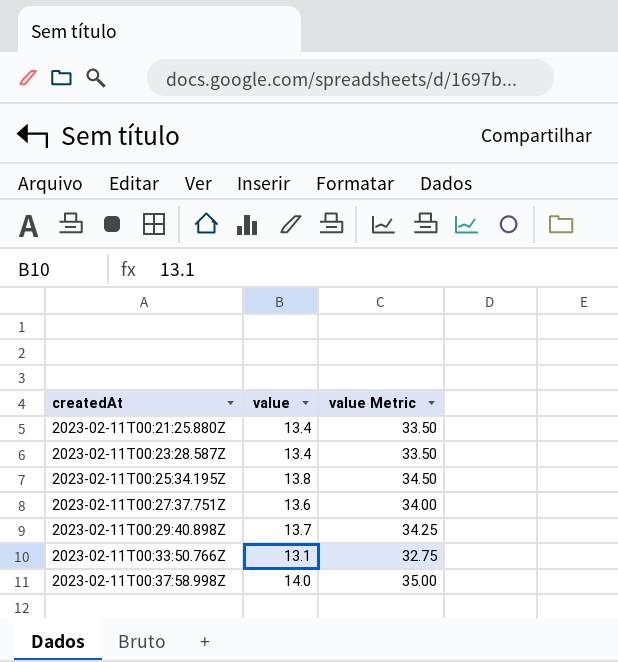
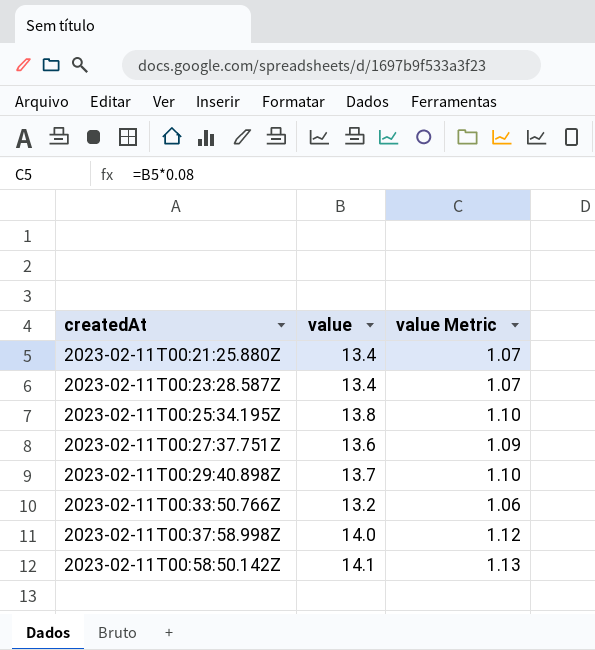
column value Metric | formula: [value] * 2.5 -> [value] * 0.08
2023-02-11T00:33:50.766Z | value: 13.1 -> 13.2
row 2023-02-11T00:58:50.142Z: none -> 14.1 | 1.13

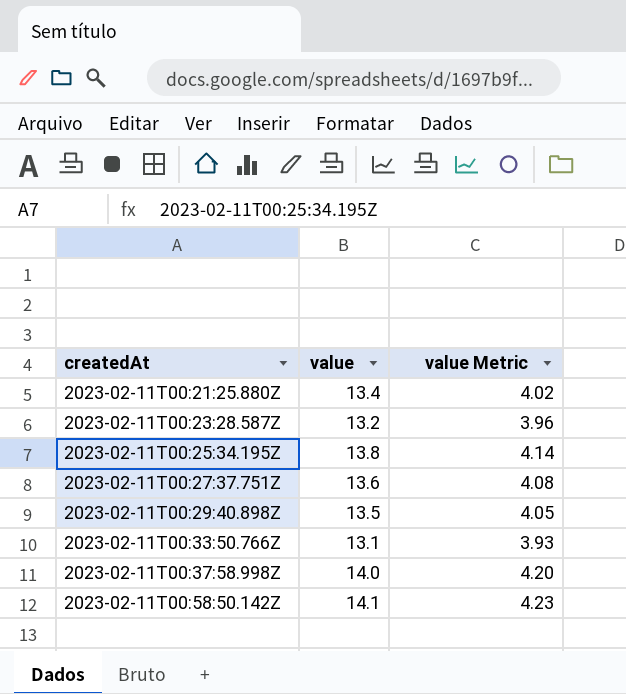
column value Metric | formula: [value] * 0.08 -> [value] * 0.3
2023-02-11T00:23:28.587Z | value: 13.4 -> 13.2
2023-02-11T00:29:40.898Z | value: 13.7 -> 13.5
2023-02-11T00:33:50.766Z | value: 13.2 -> 13.1

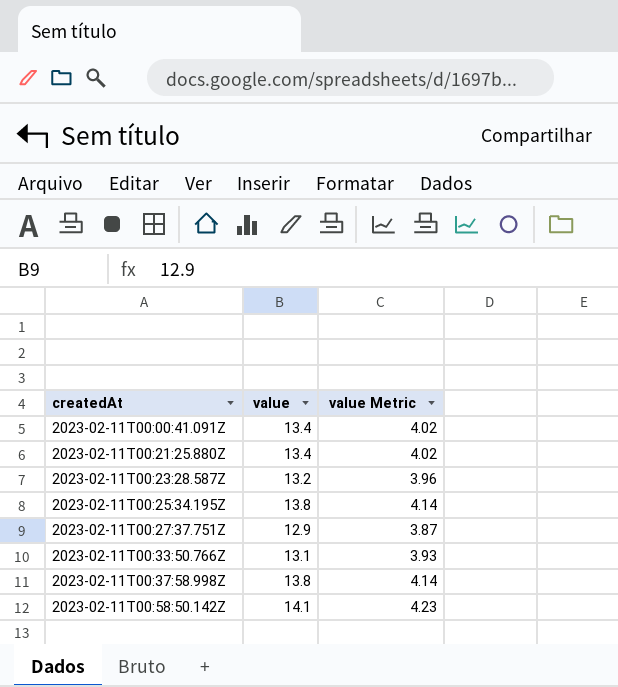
row 2023-02-11T00:29:40.898Z: 13.5 | 4.05 -> none
row 2023-02-11T00:00:41.091Z: none -> 13.4 | 4.02
2023-02-11T00:27:37.751Z | value: 13.6 -> 12.9
2023-02-11T00:27:37.751Z | value Metric: 4.08 -> 3.87
2023-02-11T00:37:58.998Z | value: 14.0 -> 13.8
2023-02-11T00:37:58.998Z | value Metric: 4.20 -> 4.14

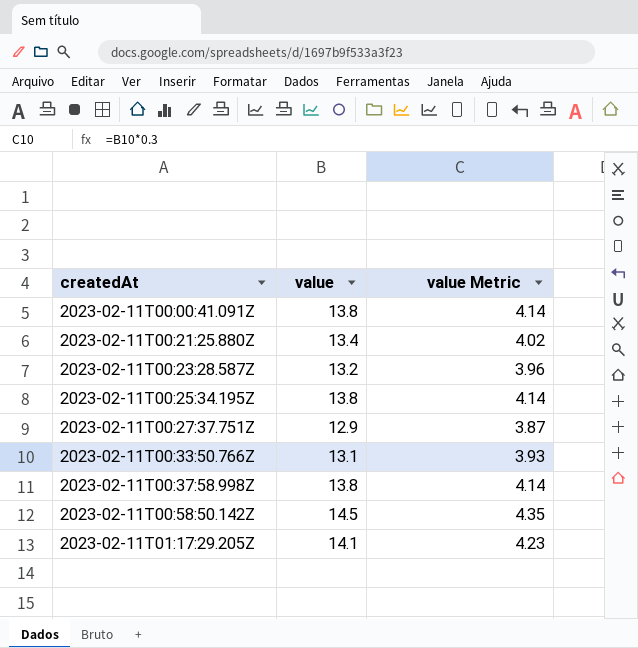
2023-02-11T00:00:41.091Z | value: 13.4 -> 13.8
2023-02-11T00:00:41.091Z | value Metric: 4.02 -> 4.14
2023-02-11T00:58:50.142Z | value: 14.1 -> 14.5
2023-02-11T00:58:50.142Z | value Metric: 4.23 -> 4.35
row 2023-02-11T01:17:29.205Z: none -> 14.1 | 4.23

